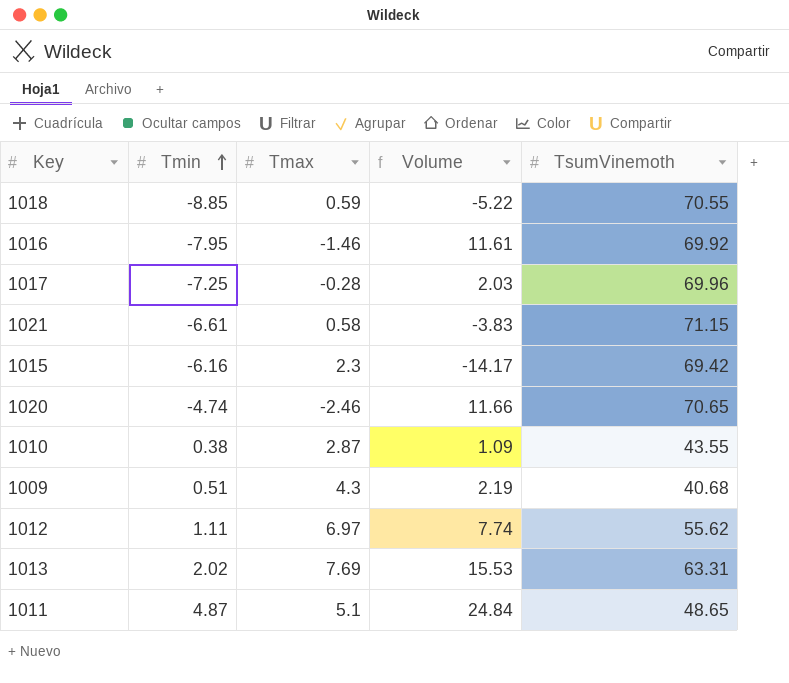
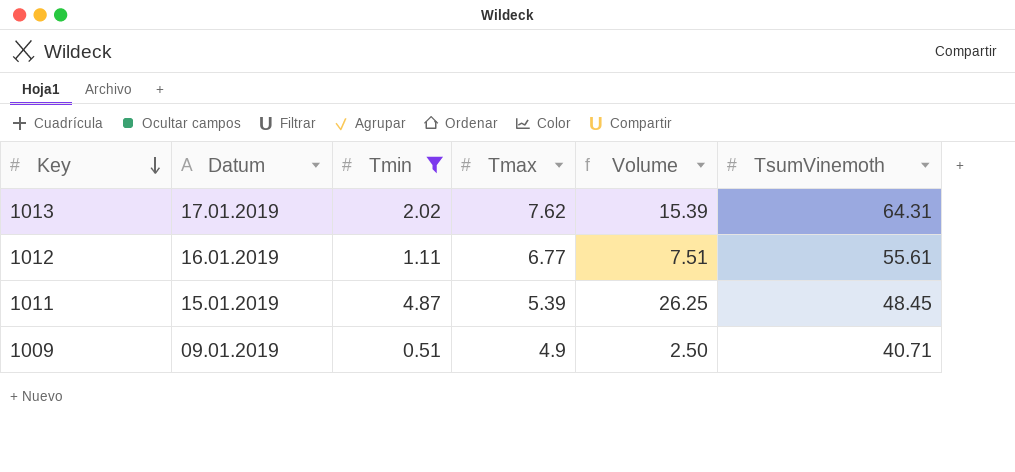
filter: none -> Tmin >= 0.51
row order: Tmin ascending -> Key descending
column Datum | position: none -> 2
1013 | Tmax: 7.69 -> 7.62
1013 | Volume: 15.53 -> 15.39
1013 | TsumVinemoth: 63.31 -> 64.31
1012 | Tmax: 6.97 -> 6.77
1012 | Volume: 7.74 -> 7.51
1012 | TsumVinemoth: 55.62 -> 55.61
1011 | Tmax: 5.1 -> 5.39
1011 | Volume: 24.84 -> 26.25
1011 | TsumVinemoth: 48.65 -> 48.45
1009 | Tmax: 4.3 -> 4.9
1009 | Volume: 2.19 -> 2.50
1009 | TsumVinemoth: 40.68 -> 40.71

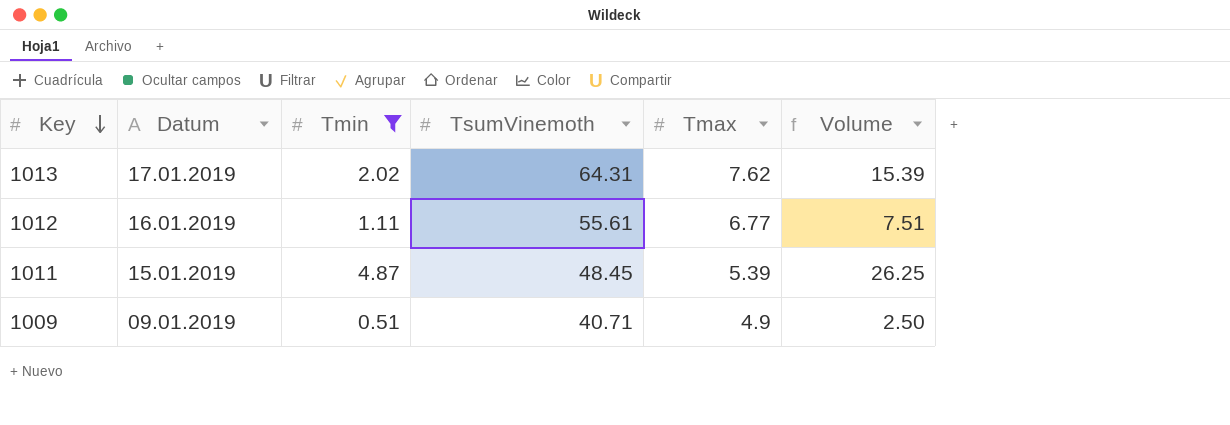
column TsumVinemoth | position: 6 -> 4

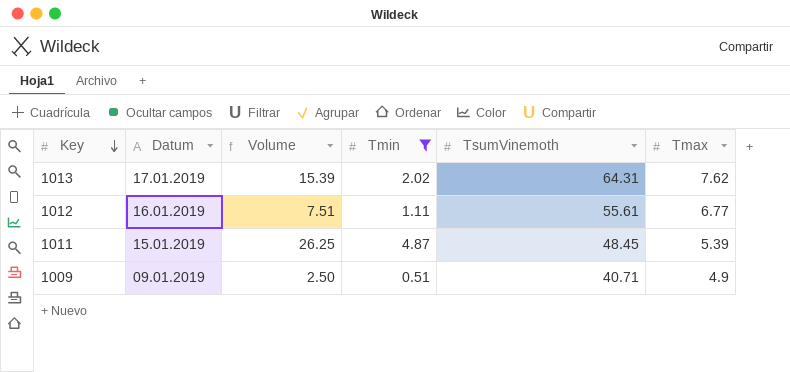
column Volume | position: 6 -> 3

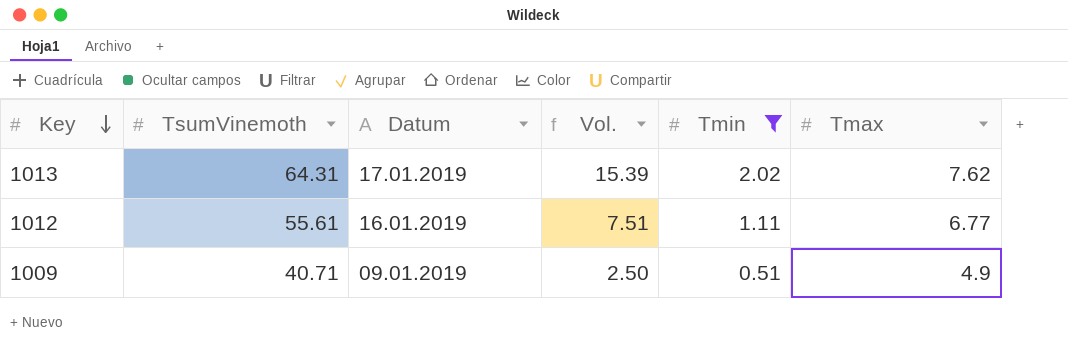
column TsumVinemoth | position: 5 -> 2
column name: Volume -> Vol.
row 1011: 15.01.2019 | 26.25 | 4.87 | 48.45 | 5.39 -> none

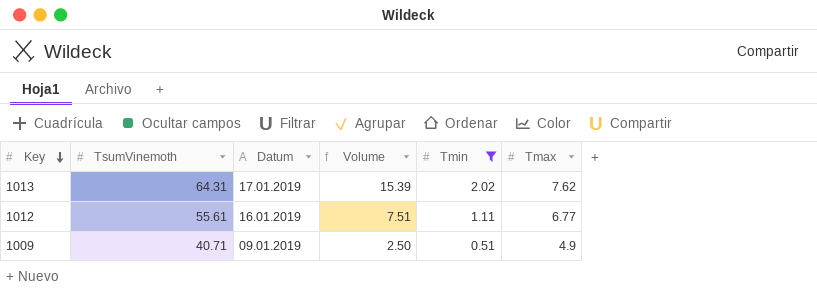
column name: Vol. -> Volume

